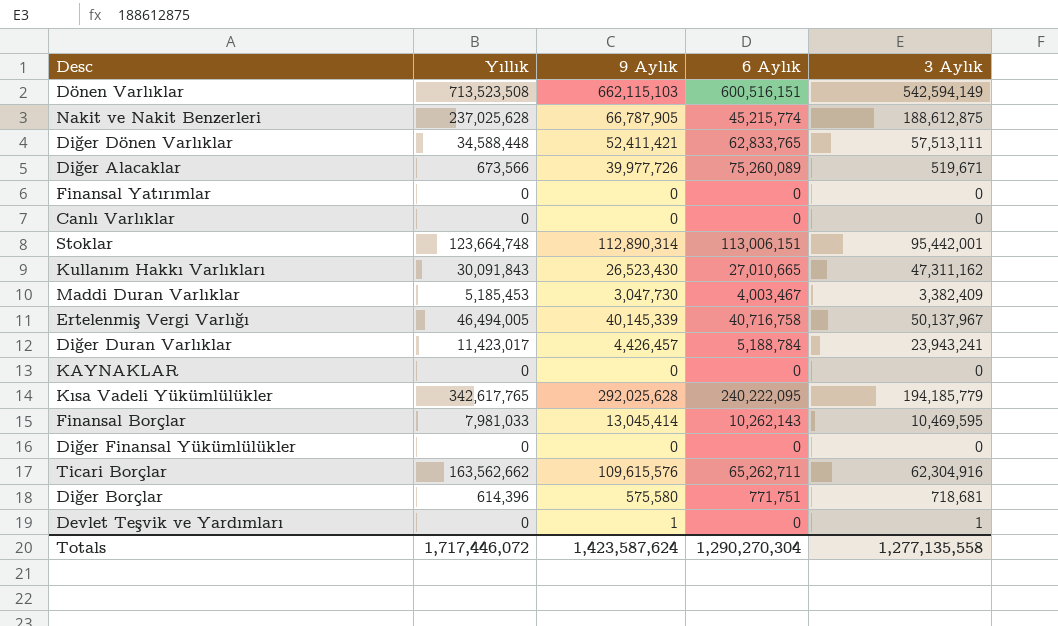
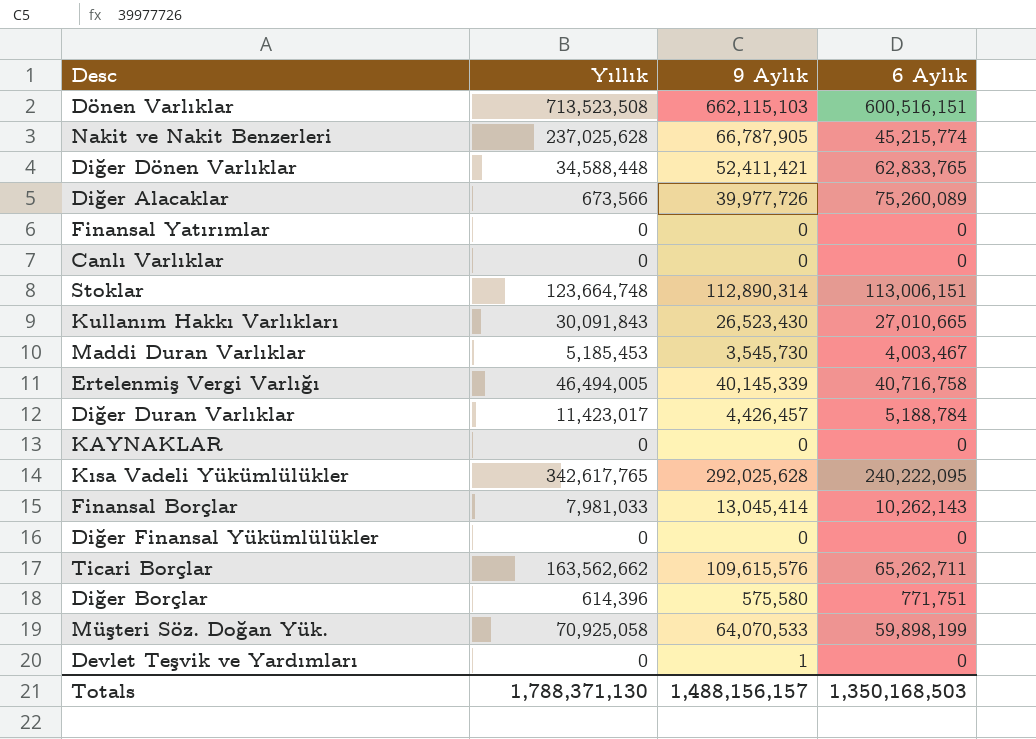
column 3 Aylık | position: 5 -> none
Maddi Duran Varlıklar | 9 Aylık: 3,047,730 -> 3,545,730
row Müşteri Söz. Doğan Yük.: none -> 70,925,058 | 64,070,533 | 59,898,199
Totals | Yıllık: 1,717,446,072 -> 1,788,371,130
Totals | 9 Aylık: 1,423,587,624 -> 1,488,156,157
Totals | 6 Aylık: 1,290,270,304 -> 1,350,168,503

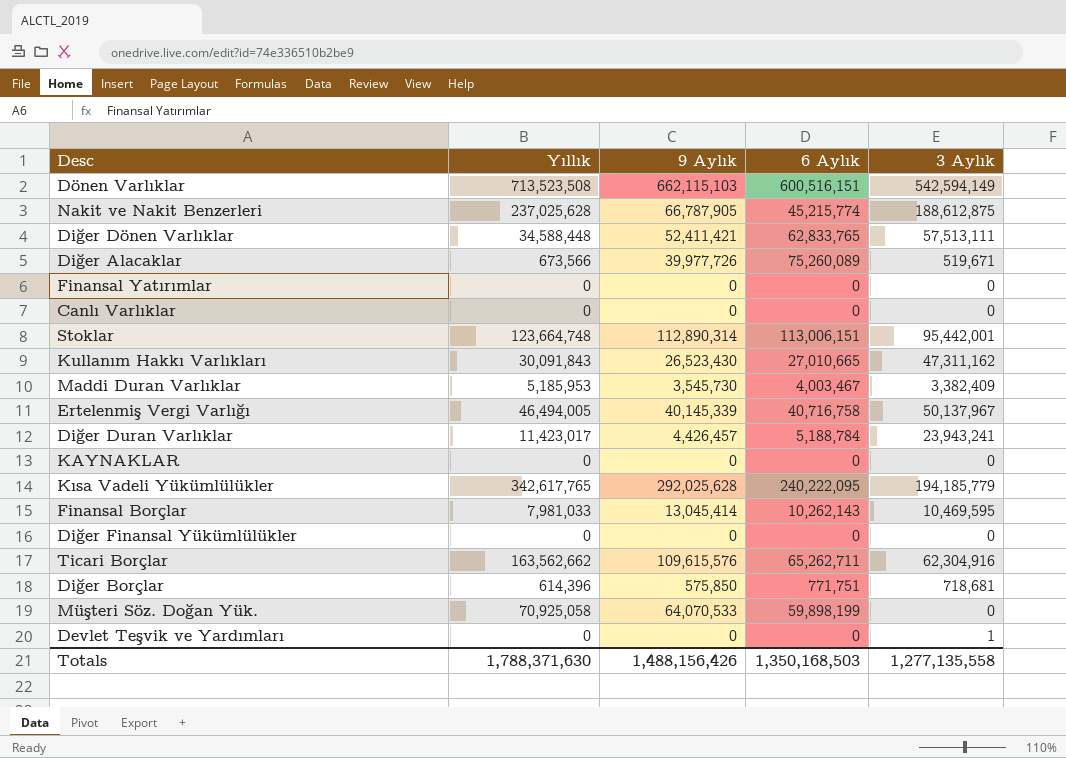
column 3 Aylık | position: none -> 5
Maddi Duran Varlıklar | Yıllık: 5,185,453 -> 5,185,953
Diğer Borçlar | 9 Aylık: 575,580 -> 575,850
Devlet Teşvik ve Yardımları | 9 Aylık: 1 -> 0
Totals | Yıllık: 1,788,371,130 -> 1,788,371,630
Totals | 9 Aylık: 1,488,156,157 -> 1,488,156,426

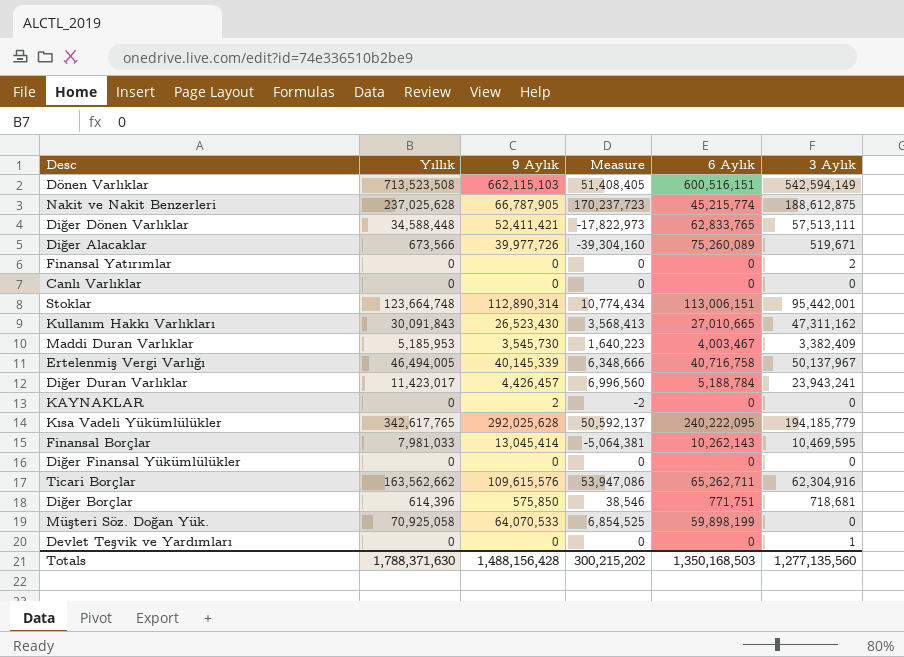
column Measure | formula: none -> [Yıllık] - [9 Aylık]
Finansal Yatırımlar | 3 Aylık: 0 -> 2
KAYNAKLAR | 9 Aylık: 0 -> 2
Totals | 9 Aylık: 1,488,156,426 -> 1,488,156,428
Totals | 3 Aylık: 1,277,135,558 -> 1,277,135,560

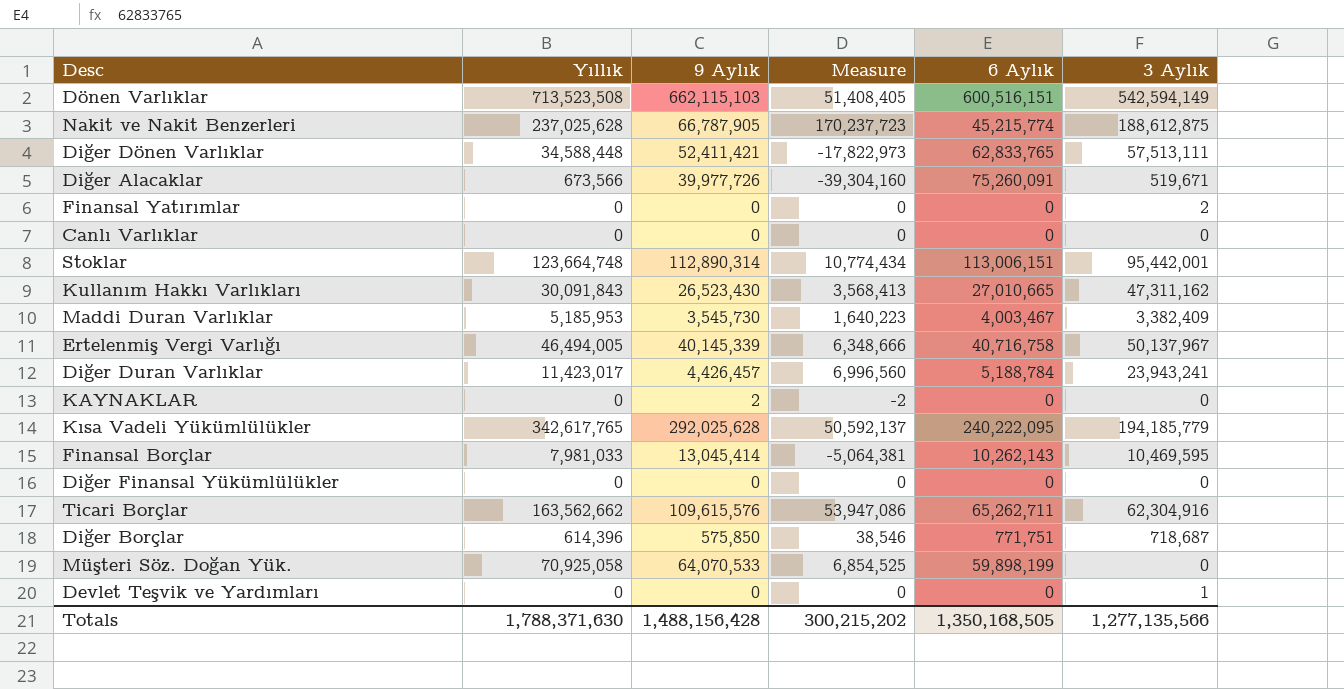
Diğer Alacaklar | 6 Aylık: 75,260,089 -> 75,260,091
Diğer Borçlar | 3 Aylık: 718,681 -> 718,687
Totals | 6 Aylık: 1,350,168,503 -> 1,350,168,505
Totals | 3 Aylık: 1,277,135,560 -> 1,277,135,566

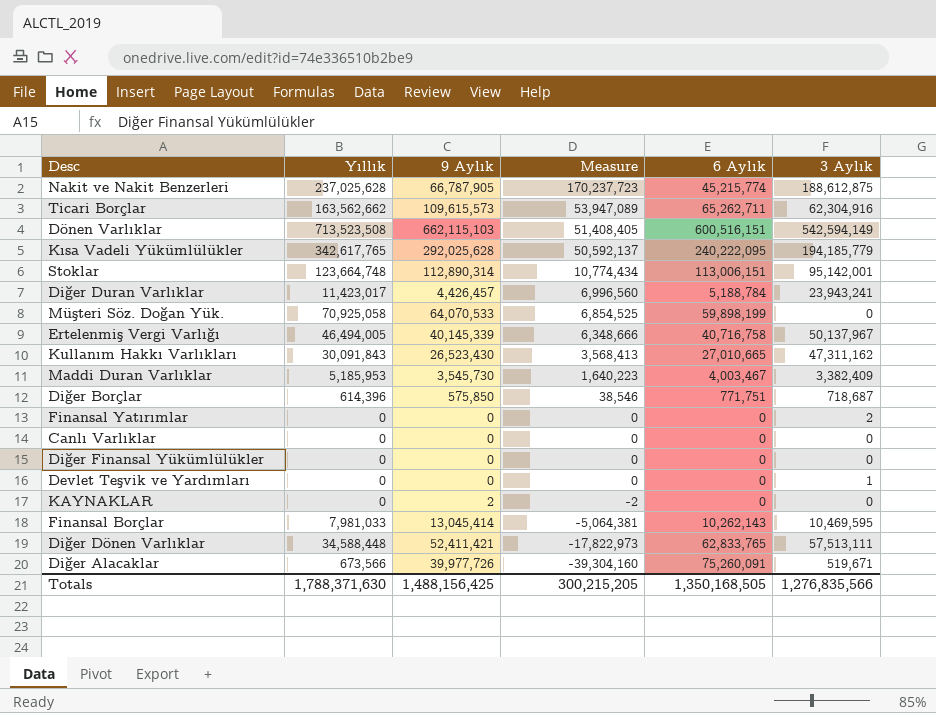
row order: none -> Measure descending
Ticari Borçlar | 9 Aylık: 109,615,576 -> 109,615,573
Ticari Borçlar | Measure: 53,947,086 -> 53,947,089
Stoklar | 3 Aylık: 95,442,001 -> 95,142,001
Totals | 9 Aylık: 1,488,156,428 -> 1,488,156,425
Totals | Measure: 300,215,202 -> 300,215,205
Totals | 3 Aylık: 1,277,135,566 -> 1,276,835,566

